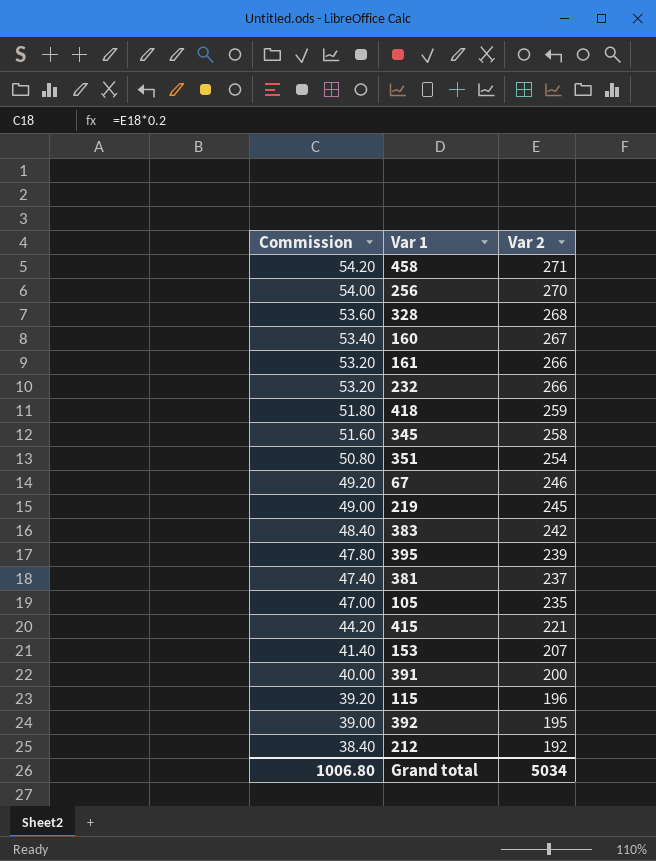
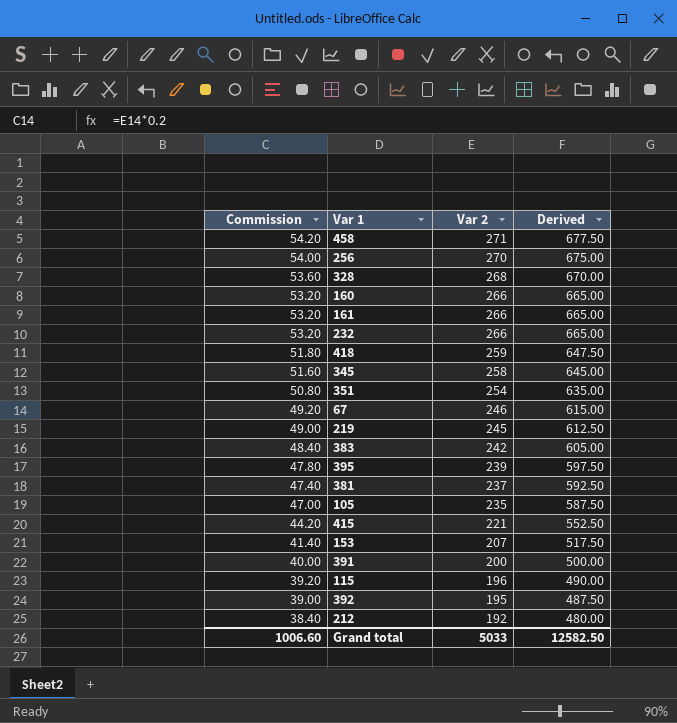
column Derived | formula: none -> [Var 2] * 2.5
160 | Commission: 53.40 -> 53.20
160 | Var 2: 267 -> 266
Grand total | Commission: 1006.80 -> 1006.60
Grand total | Var 2: 5034 -> 5033

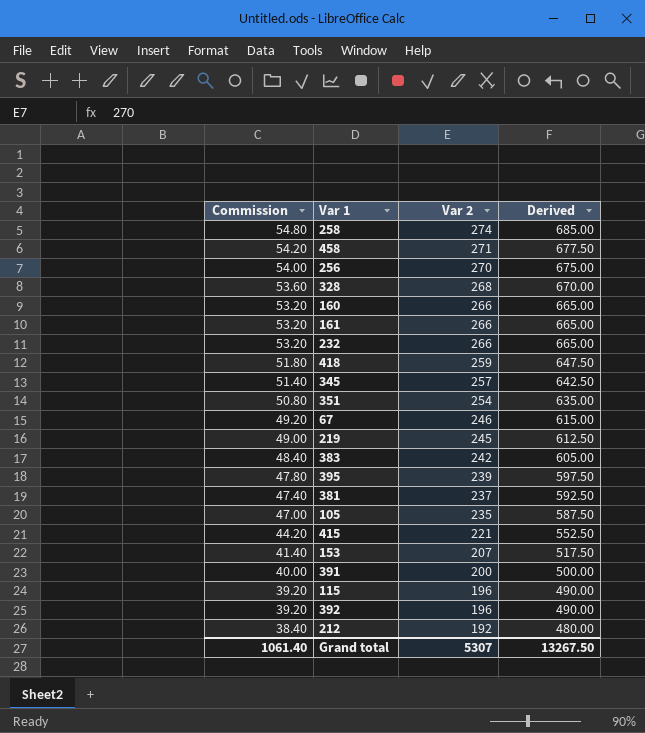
row 258: none -> 54.80 | 274 | 685.00
345 | Commission: 51.60 -> 51.40
345 | Var 2: 258 -> 257
345 | Derived: 645.00 -> 642.50
392 | Commission: 39.00 -> 39.20
392 | Var 2: 195 -> 196
392 | Derived: 487.50 -> 490.00
Grand total | Commission: 1006.60 -> 1061.40
Grand total | Var 2: 5033 -> 5307
Grand total | Derived: 12582.50 -> 13267.50

